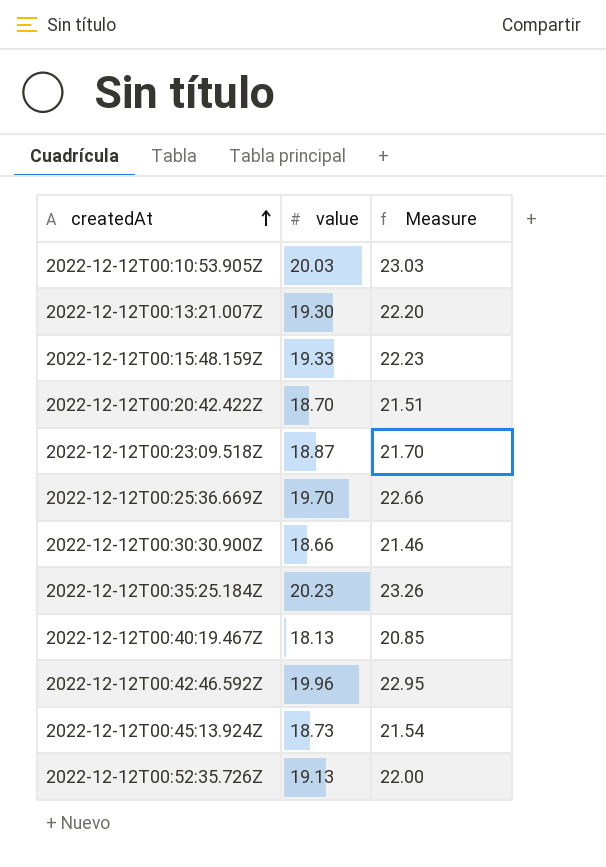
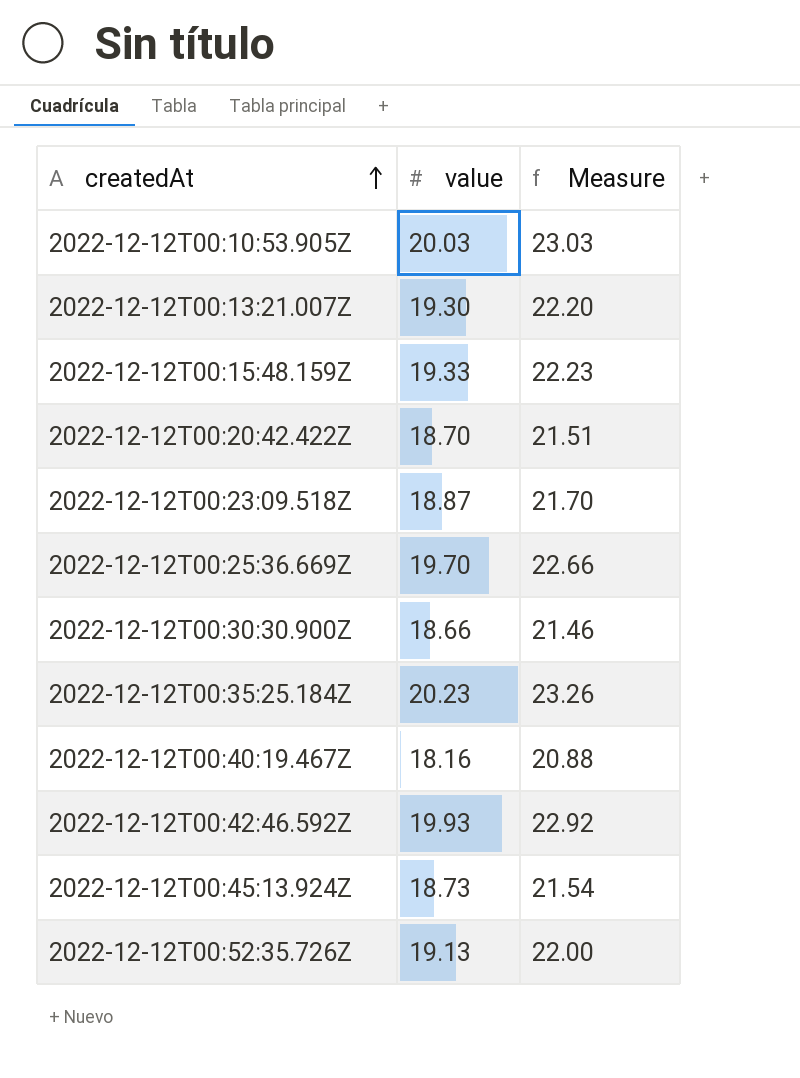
2022-12-12T00:40:19.467Z | value: 18.13 -> 18.16
2022-12-12T00:40:19.467Z | Measure: 20.85 -> 20.88
2022-12-12T00:42:46.592Z | value: 19.96 -> 19.93
2022-12-12T00:42:46.592Z | Measure: 22.95 -> 22.92

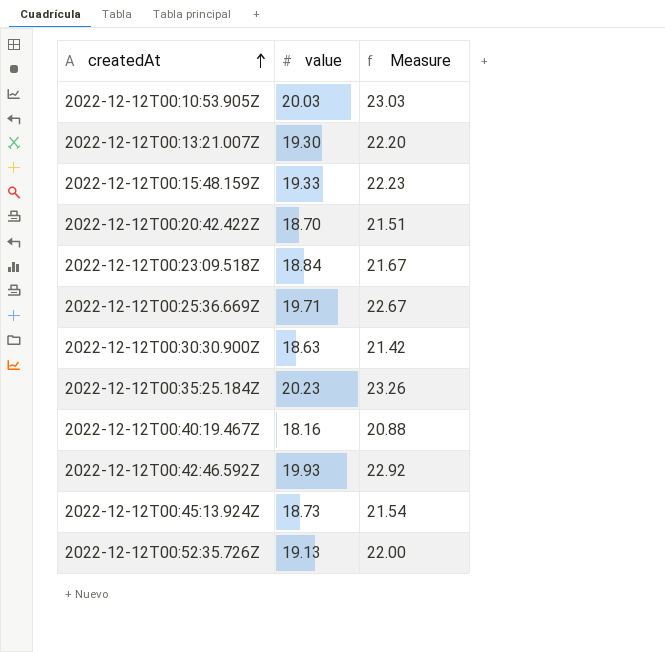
2022-12-12T00:23:09.518Z | value: 18.87 -> 18.84
2022-12-12T00:23:09.518Z | Measure: 21.70 -> 21.67
2022-12-12T00:25:36.669Z | value: 19.70 -> 19.71
2022-12-12T00:25:36.669Z | Measure: 22.66 -> 22.67
2022-12-12T00:30:30.900Z | value: 18.66 -> 18.63
2022-12-12T00:30:30.900Z | Measure: 21.46 -> 21.42

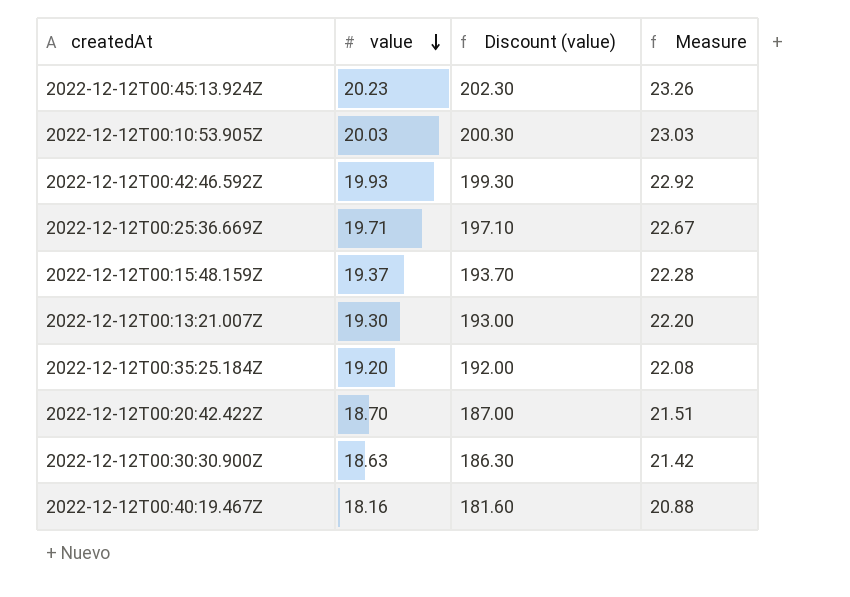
row order: createdAt ascending -> value descending
column Discount (value) | formula: none -> [value] * 10
row 2022-12-12T00:23:09.518Z: 18.84 | 21.67 -> none
row 2022-12-12T00:52:35.726Z: 19.13 | 22.00 -> none
2022-12-12T00:45:13.924Z | value: 18.73 -> 20.23
2022-12-12T00:45:13.924Z | Measure: 21.54 -> 23.26
2022-12-12T00:15:48.159Z | value: 19.33 -> 19.37
2022-12-12T00:15:48.159Z | Measure: 22.23 -> 22.28
2022-12-12T00:35:25.184Z | value: 20.23 -> 19.20
2022-12-12T00:35:25.184Z | Measure: 23.26 -> 22.08

